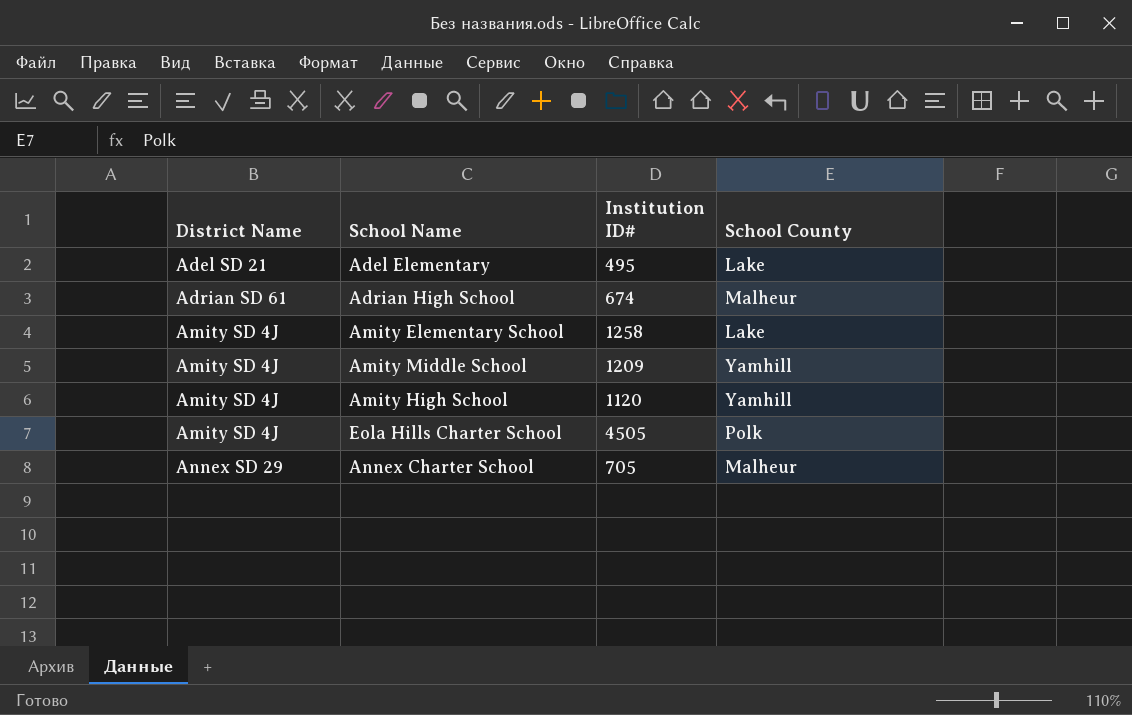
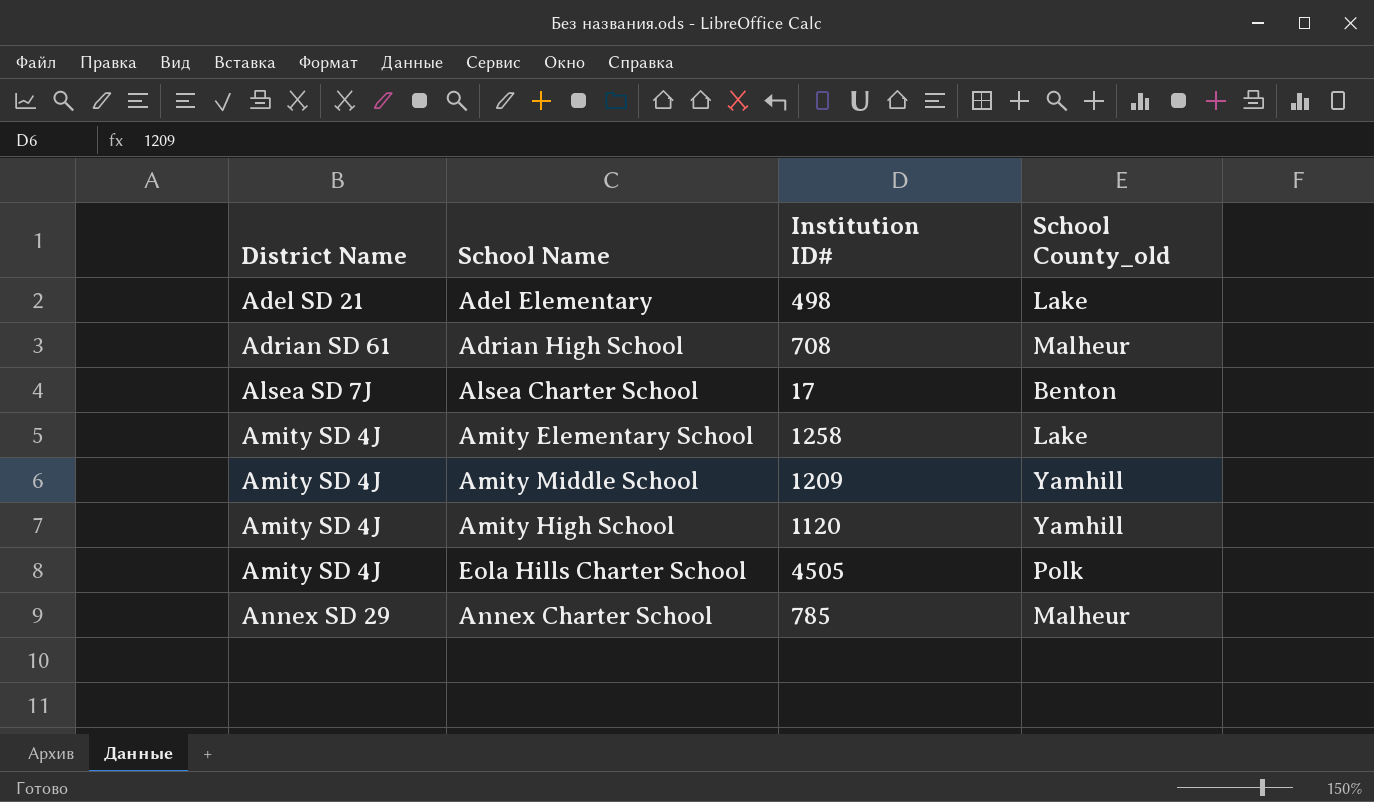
column name: School County -> School County_old
Adel Elementary | Institution ID#: 495 -> 498
Adrian High School | Institution ID#: 674 -> 708
row Alsea Charter School: none -> Alsea SD 7J | 17 | Benton
Annex Charter School | Institution ID#: 705 -> 785

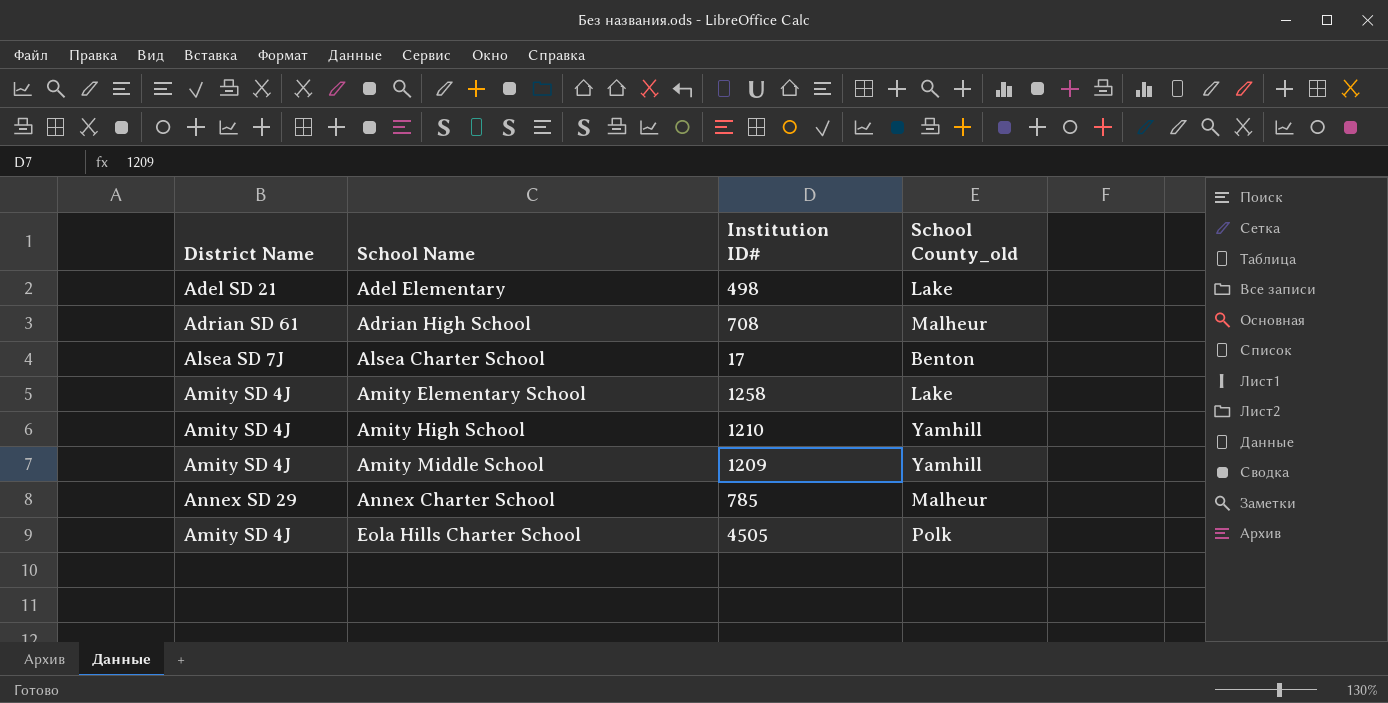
row order: District Name ascending -> School Name ascending
Amity High School | Institution ID#: 1120 -> 1210

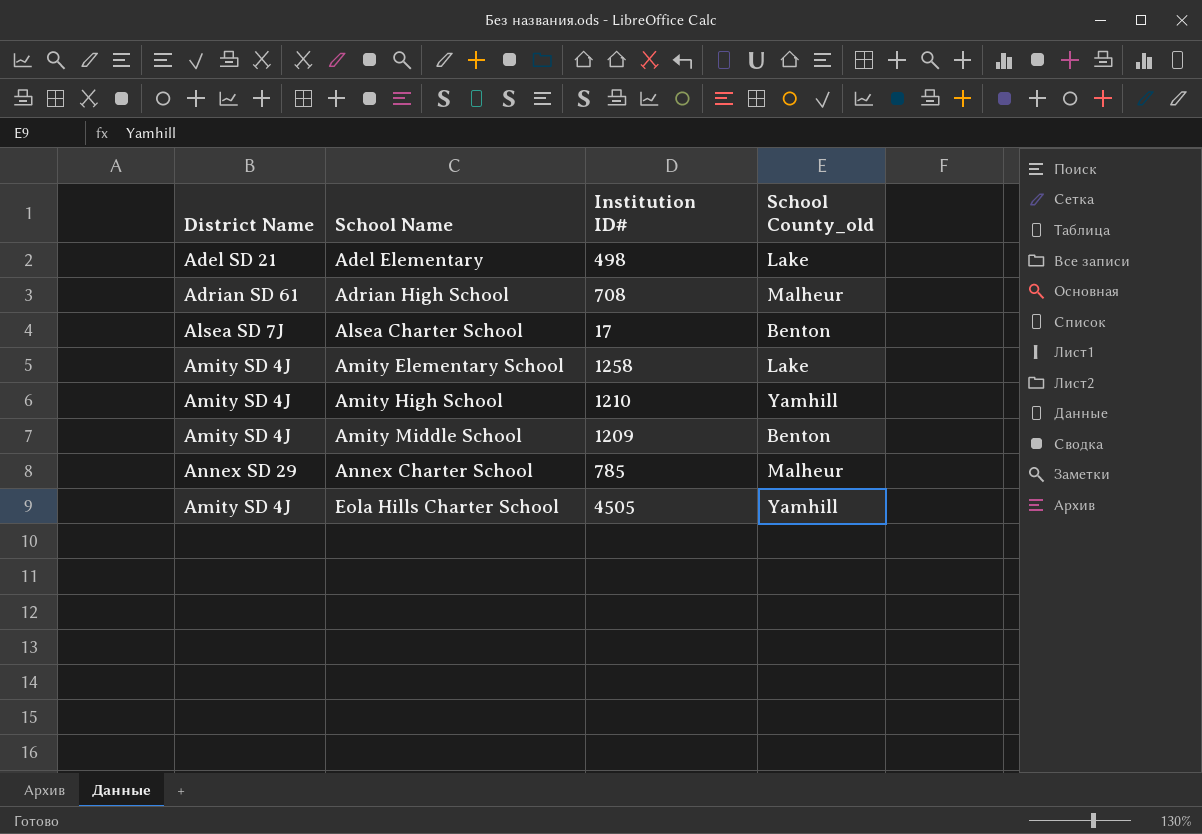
Amity Middle School | School County_old: Yamhill -> Benton
Eola Hills Charter School | School County_old: Polk -> Yamhill

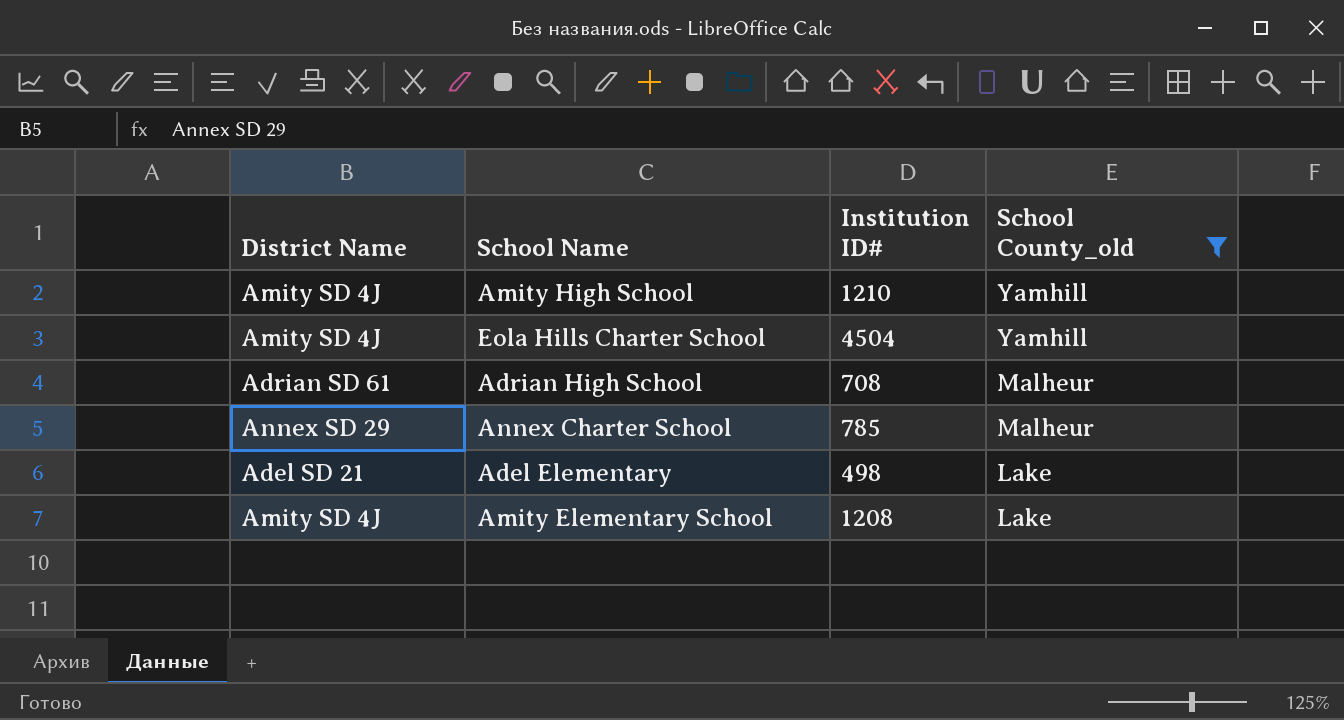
filter: none -> School County_old != Benton
row order: School Name ascending -> School County_old descending
Eola Hills Charter School | Institution ID#: 4505 -> 4504
Amity Elementary School | Institution ID#: 1258 -> 1208

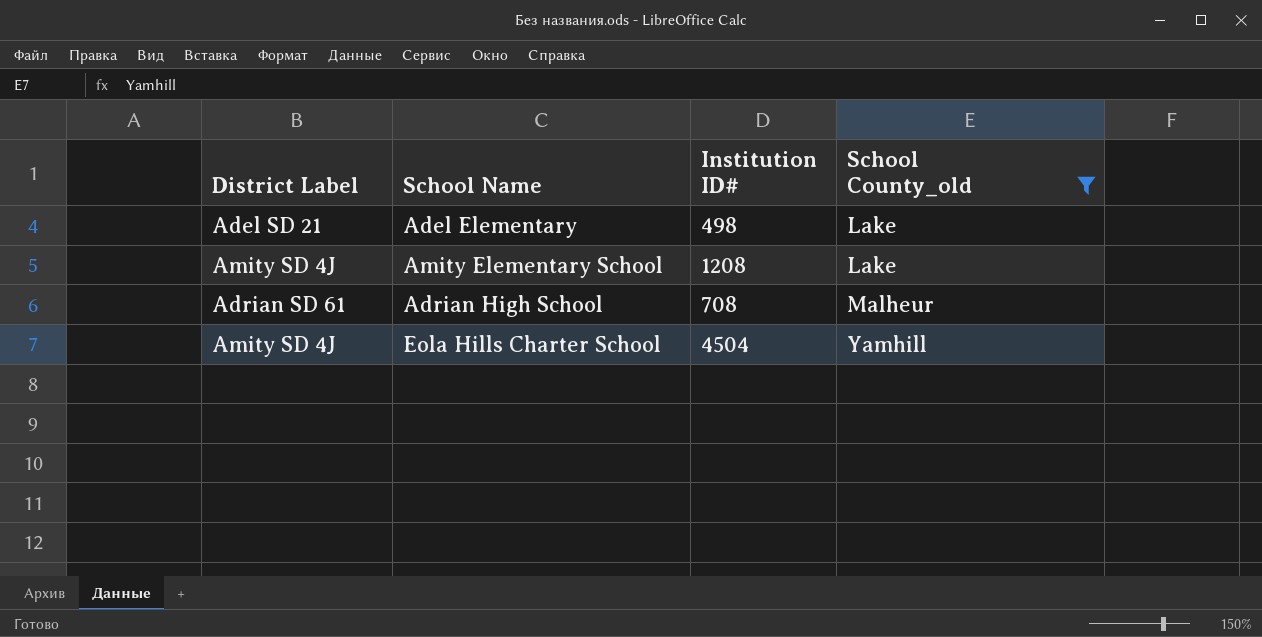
row order: School County_old descending -> School County_old ascending
column name: District Name -> District Label
row Amity High School: Amity SD 4J | 1210 | Yamhill -> none
row Annex Charter School: Annex SD 29 | 785 | Malheur -> none

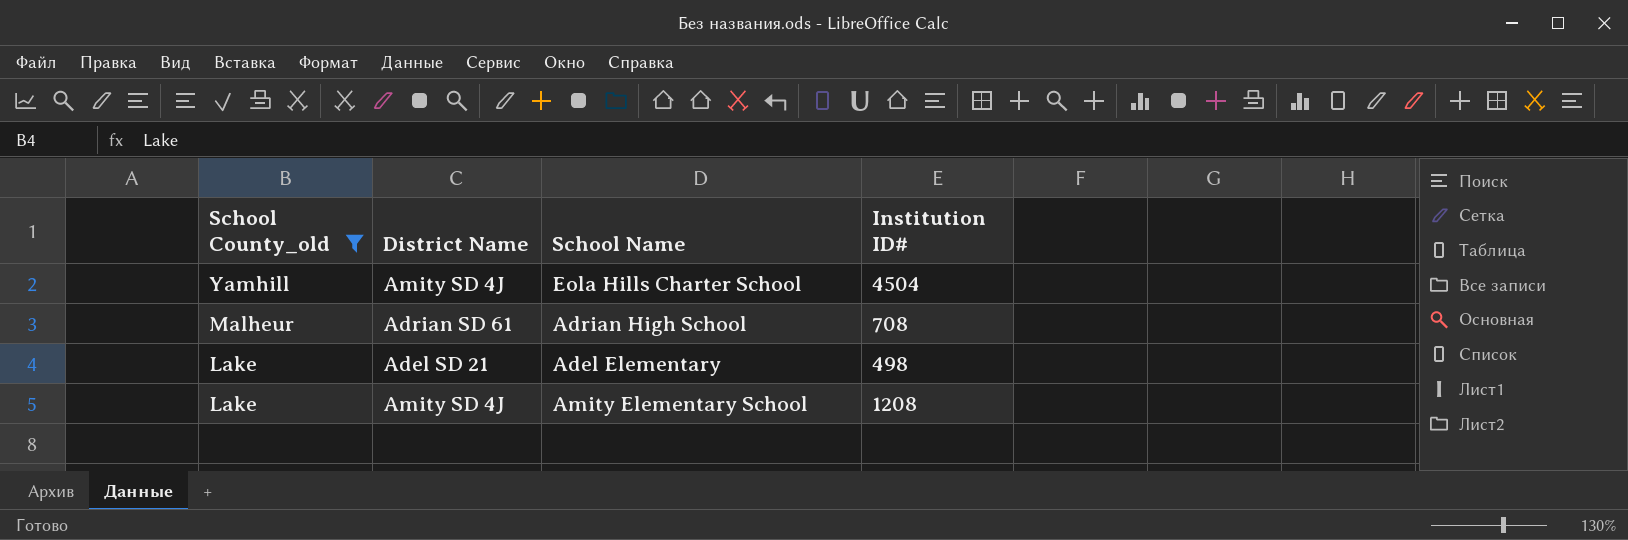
row order: School County_old ascending -> School County_old descending
column School County_old | position: 4 -> 1
column name: District Label -> District Name

